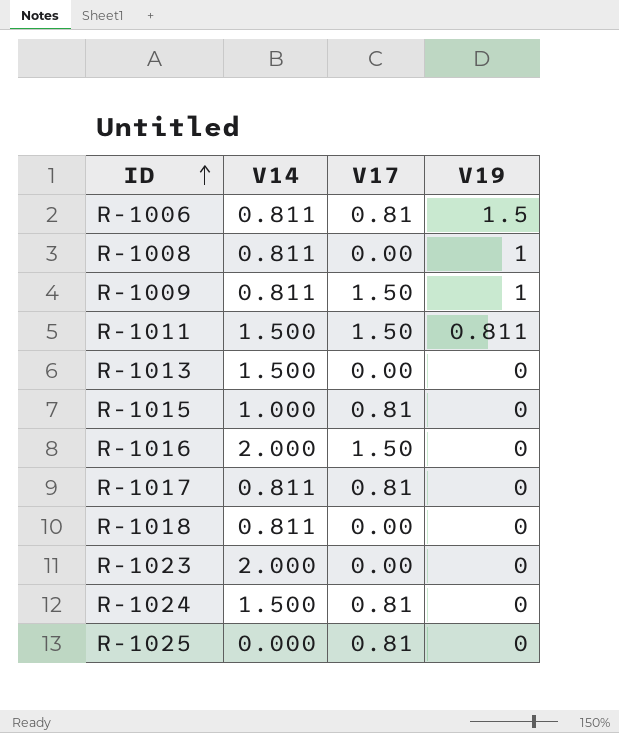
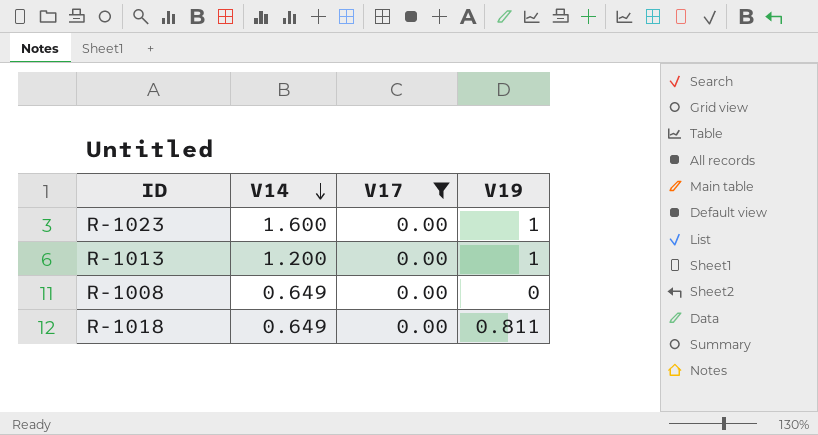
filter: none -> V17 = 0.00
row order: ID ascending -> V14 descending
R-1023 | V14: 2.000 -> 1.600
R-1023 | V19: 0 -> 1
R-1013 | V14: 1.500 -> 1.200
R-1013 | V19: 0 -> 1
R-1008 | V14: 0.811 -> 0.649
R-1008 | V19: 1 -> 0
R-1018 | V14: 0.811 -> 0.649
R-1018 | V19: 0 -> 0.811

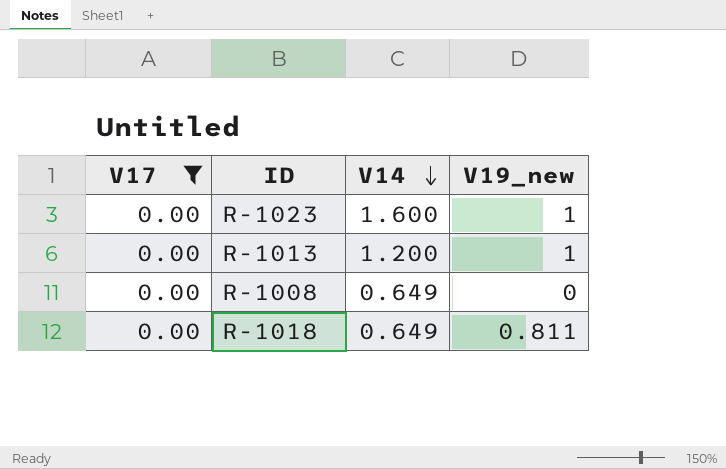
column V17 | position: 3 -> 1
column name: V19 -> V19_new

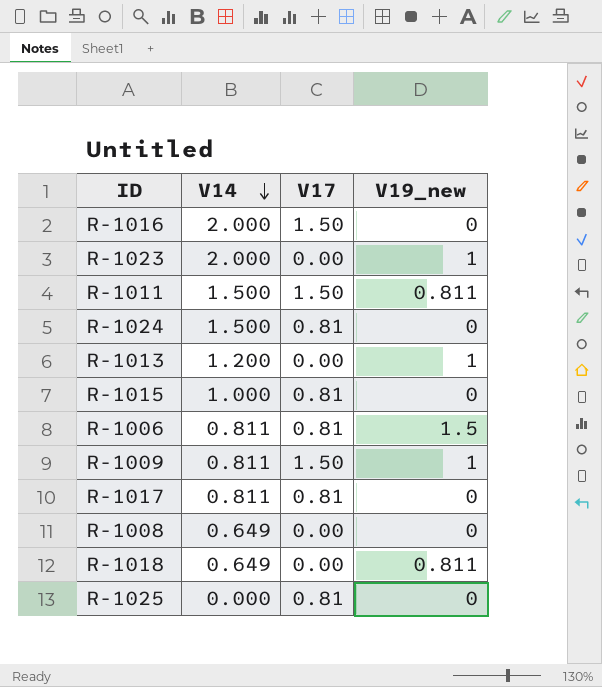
filter: V17 = 0.00 -> none
column V17 | position: 1 -> 3
R-1023 | V14: 1.600 -> 2.000

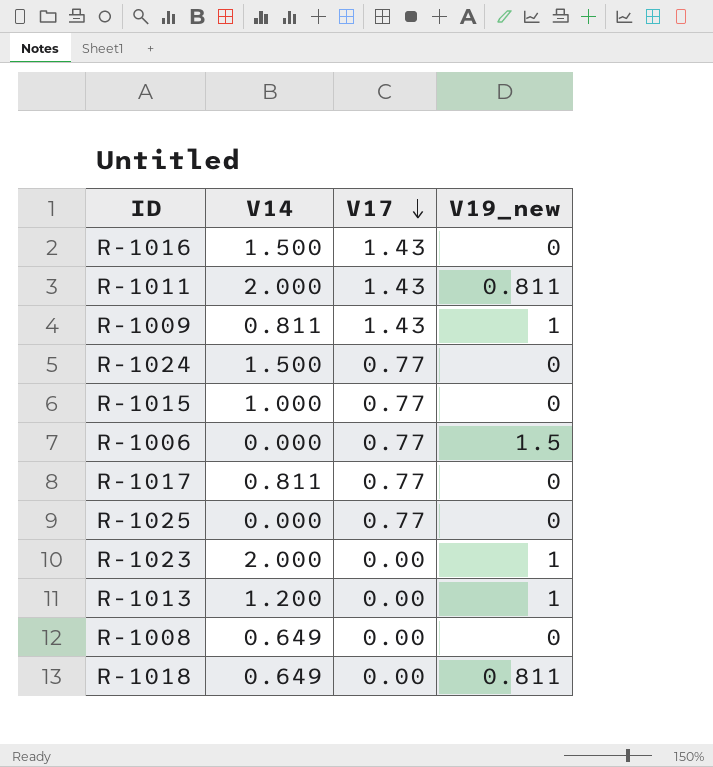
row order: V14 descending -> V17 descending
R-1016 | V14: 2.000 -> 1.500
R-1016 | V17: 1.50 -> 1.43
R-1011 | V14: 1.500 -> 2.000
R-1011 | V17: 1.50 -> 1.43
R-1009 | V17: 1.50 -> 1.43
R-1024 | V17: 0.81 -> 0.77
R-1015 | V17: 0.81 -> 0.77
R-1006 | V14: 0.811 -> 0.000
R-1006 | V17: 0.81 -> 0.77
R-1017 | V17: 0.81 -> 0.77
R-1025 | V17: 0.81 -> 0.77

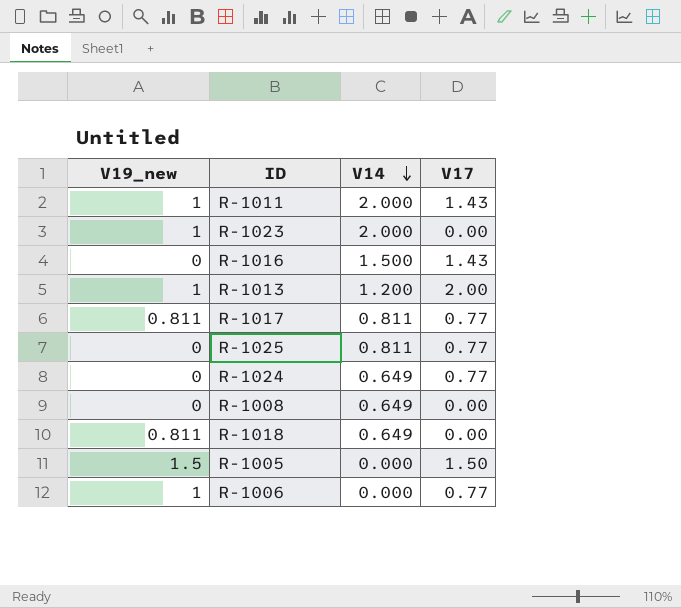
row order: V17 descending -> V14 descending
column V19_new | position: 4 -> 1
row R-1009: 0.811 | 1.43 | 1 -> none
row R-1015: 1.000 | 0.77 | 0 -> none
R-1011 | V19_new: 0.811 -> 1
R-1013 | V17: 0.00 -> 2.00
R-1017 | V19_new: 0 -> 0.811
R-1025 | V14: 0.000 -> 0.811
R-1024 | V14: 1.500 -> 0.649
row R-1005: none -> 1.5 | 0.000 | 1.50
R-1006 | V19_new: 1.5 -> 1

